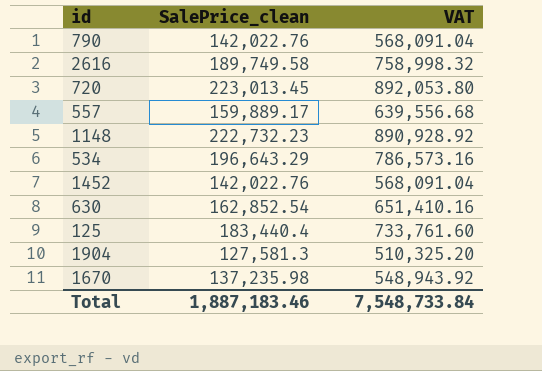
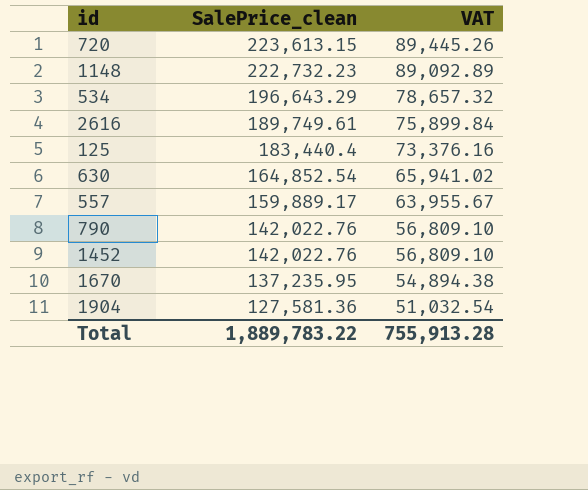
row order: none -> SalePrice_clean descending
column VAT | formula: [SalePrice_clean] * 4 -> [SalePrice_clean] * 0.4
720 | SalePrice_clean: 223,013.45 -> 223,613.15
2616 | SalePrice_clean: 189,749.58 -> 189,749.61
630 | SalePrice_clean: 162,852.54 -> 164,852.54
1670 | SalePrice_clean: 137,235.98 -> 137,235.95
1904 | SalePrice_clean: 127,581.3 -> 127,581.36
Total | SalePrice_clean: 1,887,183.46 -> 1,889,783.22
Total | VAT: 7,548,733.84 -> 755,913.28

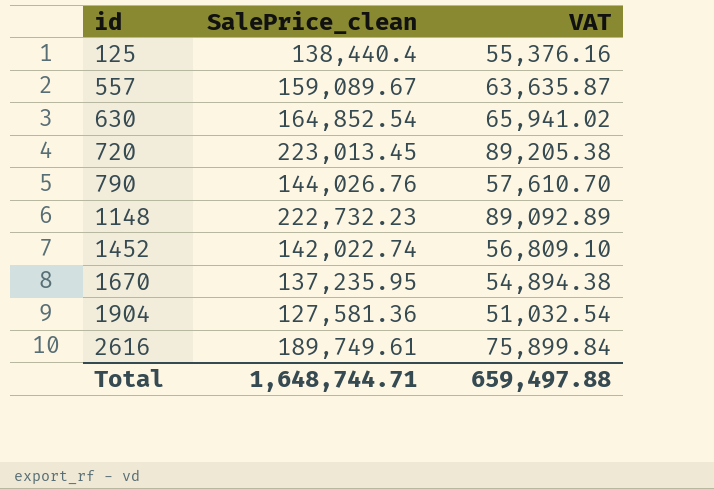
row order: SalePrice_clean descending -> id ascending
row 534: 196,643.29 | 78,657.32 -> none
125 | SalePrice_clean: 183,440.4 -> 138,440.4
125 | VAT: 73,376.16 -> 55,376.16
557 | SalePrice_clean: 159,889.17 -> 159,089.67
557 | VAT: 63,955.67 -> 63,635.87
720 | SalePrice_clean: 223,613.15 -> 223,013.45
720 | VAT: 89,445.26 -> 89,205.38
790 | SalePrice_clean: 142,022.76 -> 144,026.76
790 | VAT: 56,809.10 -> 57,610.70
1452 | SalePrice_clean: 142,022.76 -> 142,022.74
Total | SalePrice_clean: 1,889,783.22 -> 1,648,744.71
Total | VAT: 755,913.28 -> 659,497.88

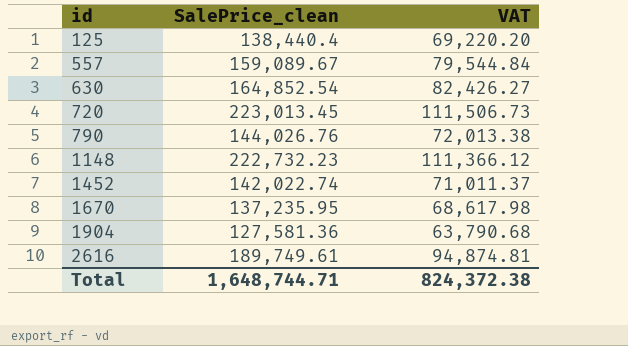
column VAT | formula: [SalePrice_clean] * 0.4 -> [SalePrice_clean] * 0.5
Total | VAT: 659,497.88 -> 824,372.38

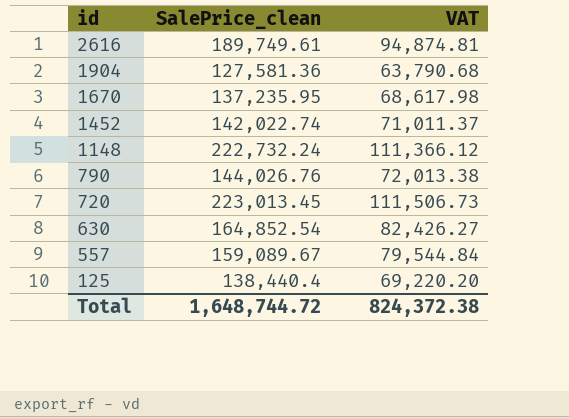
row order: id ascending -> id descending
1148 | SalePrice_clean: 222,732.23 -> 222,732.24
Total | SalePrice_clean: 1,648,744.71 -> 1,648,744.72

